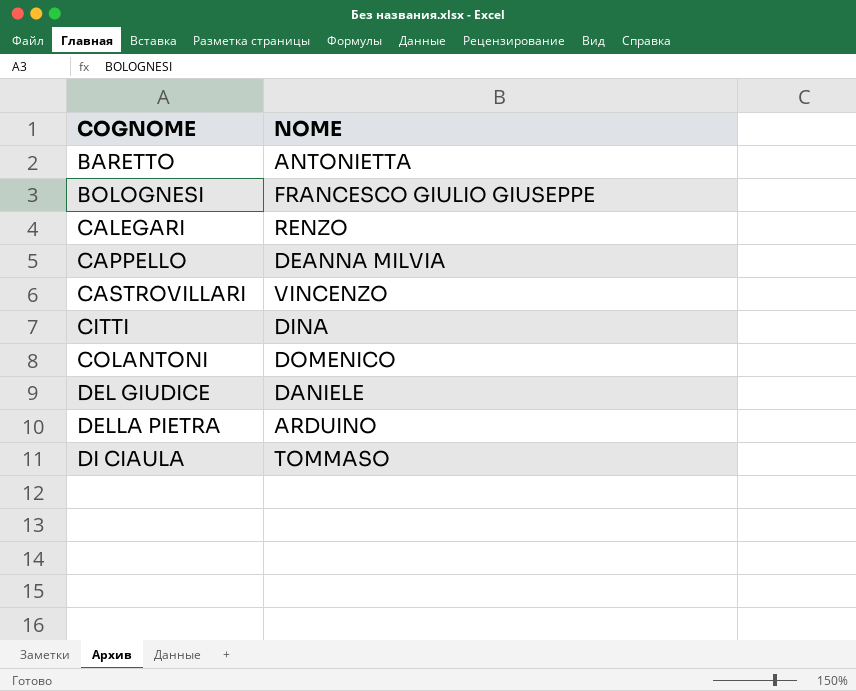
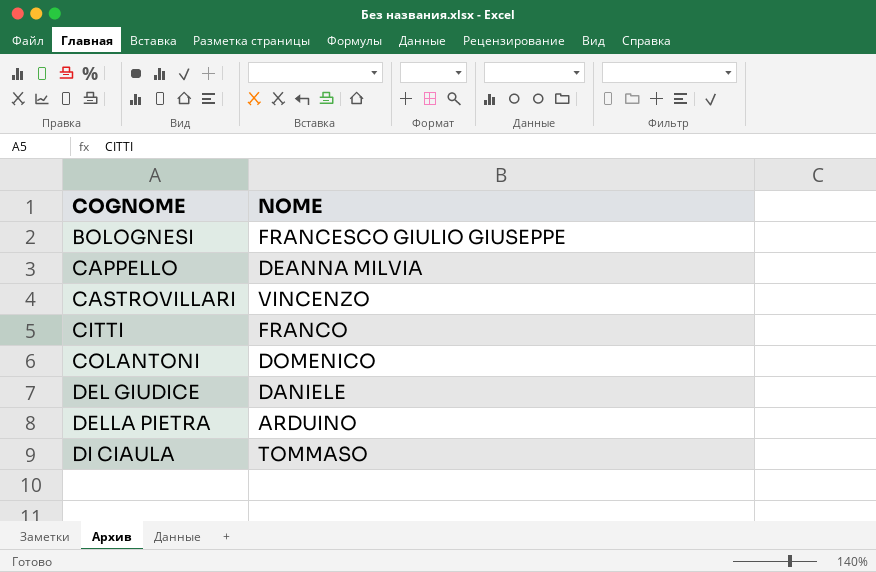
row BARETTO: ANTONIETTA -> none
row CALEGARI: RENZO -> none
CITTI | NOME: DINA -> FRANCO

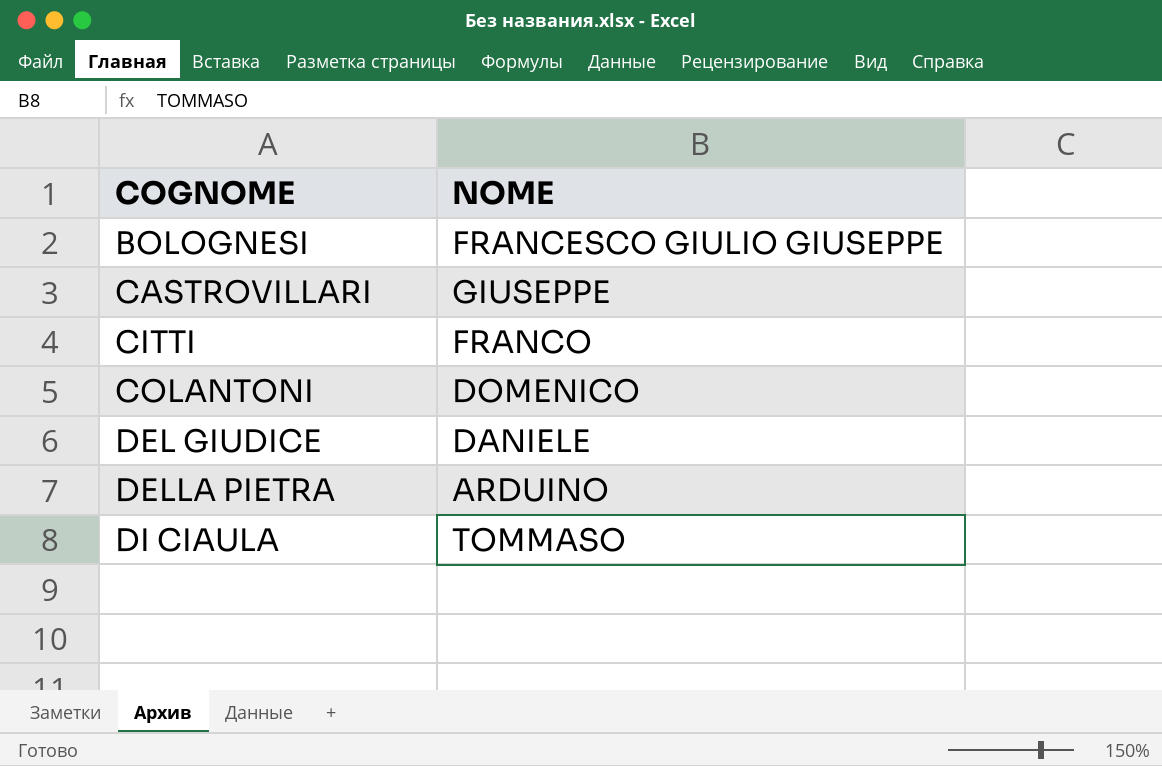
row CAPPELLO: DEANNA MILVIA -> none
CASTROVILLARI | NOME: VINCENZO -> GIUSEPPE

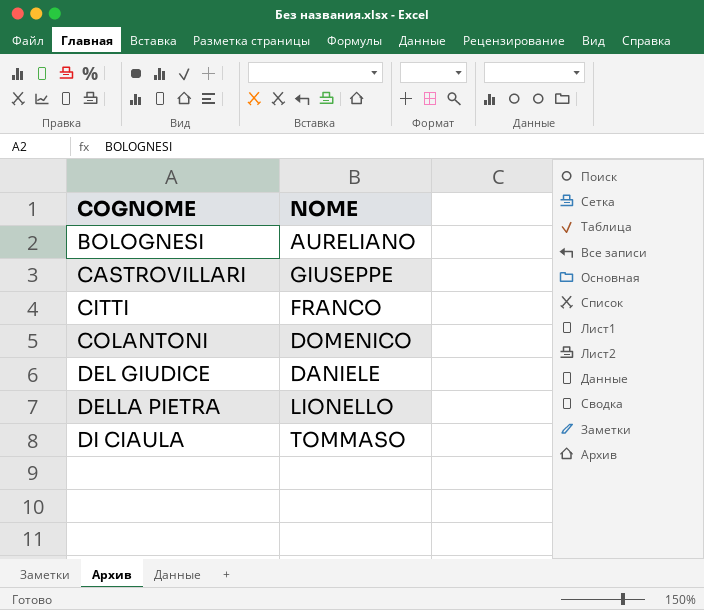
BOLOGNESI | NOME: FRANCESCO GIULIO GIUSEPPE -> AURELIANO
DELLA PIETRA | NOME: ARDUINO -> LIONELLO

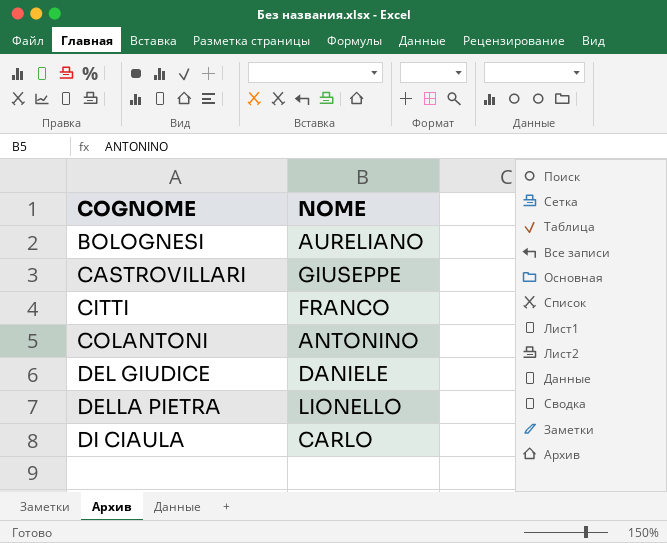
COLANTONI | NOME: DOMENICO -> ANTONINO
DI CIAULA | NOME: TOMMASO -> CARLO

